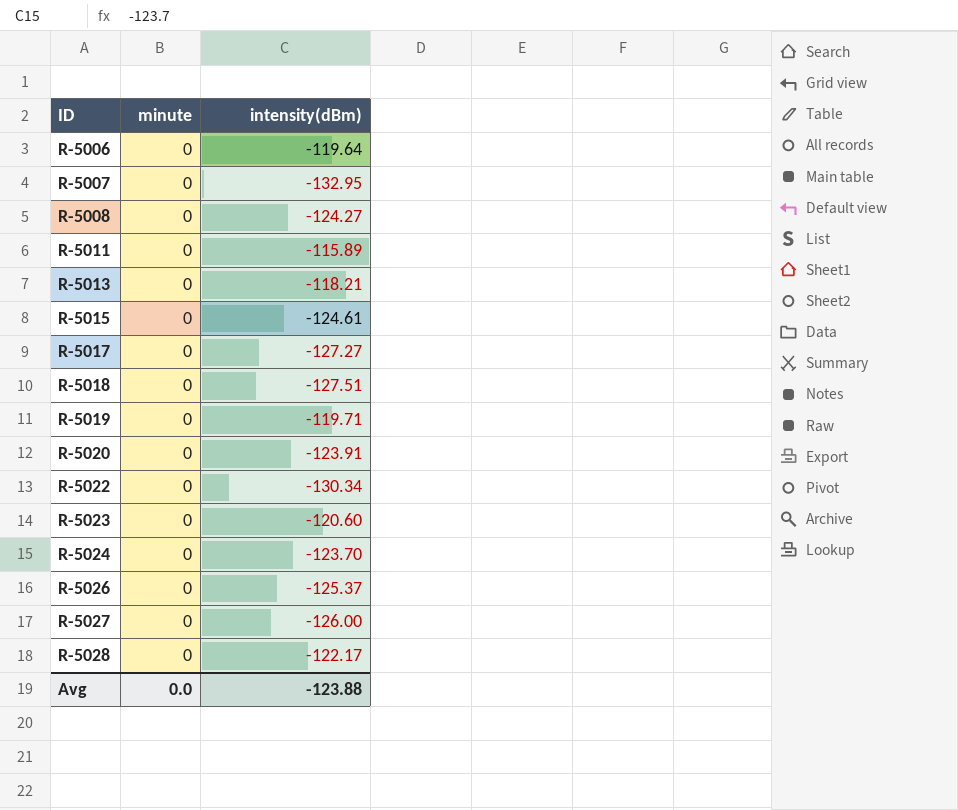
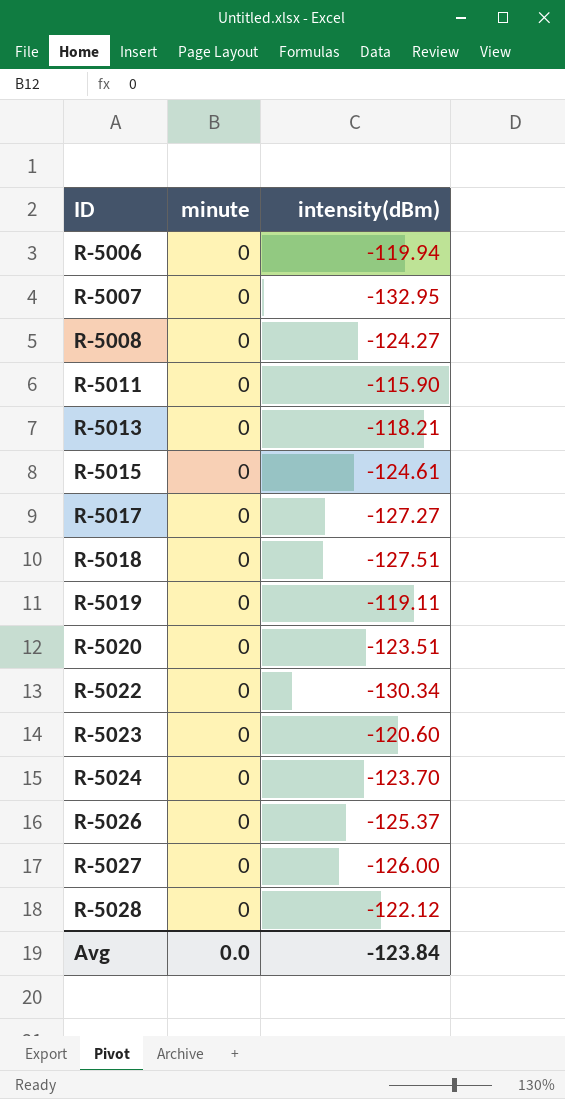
R-5006 | intensity(dBm): -119.64 -> -119.94
R-5011 | intensity(dBm): -115.89 -> -115.90
R-5019 | intensity(dBm): -119.71 -> -119.11
R-5020 | intensity(dBm): -123.91 -> -123.51
R-5028 | intensity(dBm): -122.17 -> -122.12
Avg | intensity(dBm): -123.88 -> -123.84

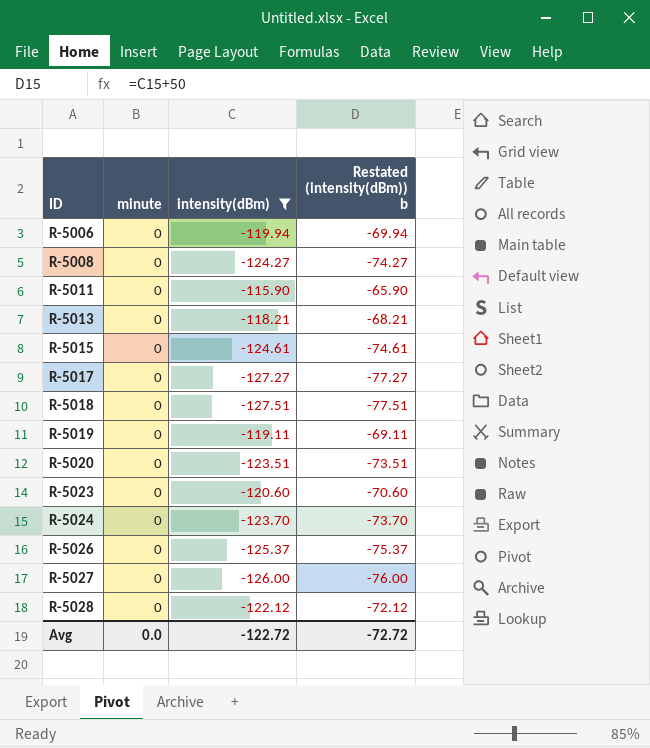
filter: none -> intensity(dBm) >= -127.51
column Restated (intensity(dBm)) b | formula: none -> [intensity(dBm)] + 50
Avg | intensity(dBm): -123.84 -> -122.72

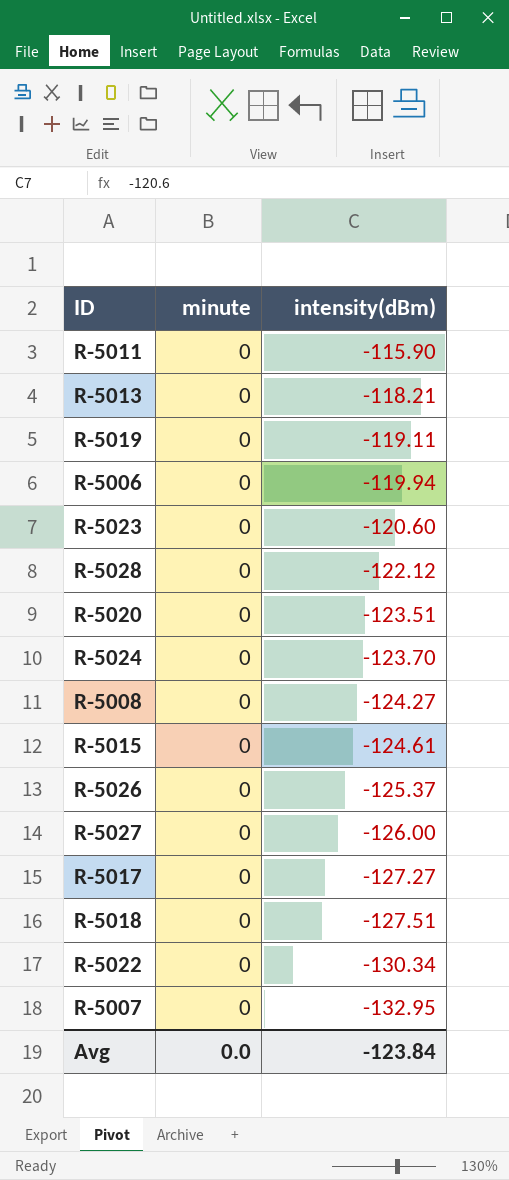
filter: intensity(dBm) >= -127.51 -> none
row order: ID ascending -> intensity(dBm) descending
column Restated (intensity(dBm)) b | formula: [intensity(dBm)] + 50 -> none
Avg | intensity(dBm): -122.72 -> -123.84

